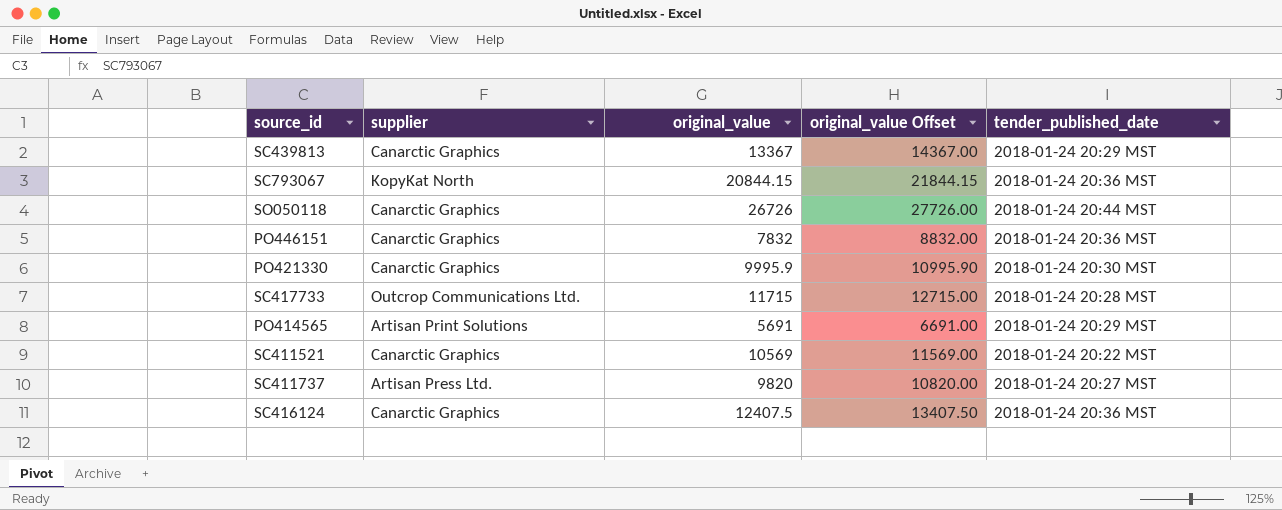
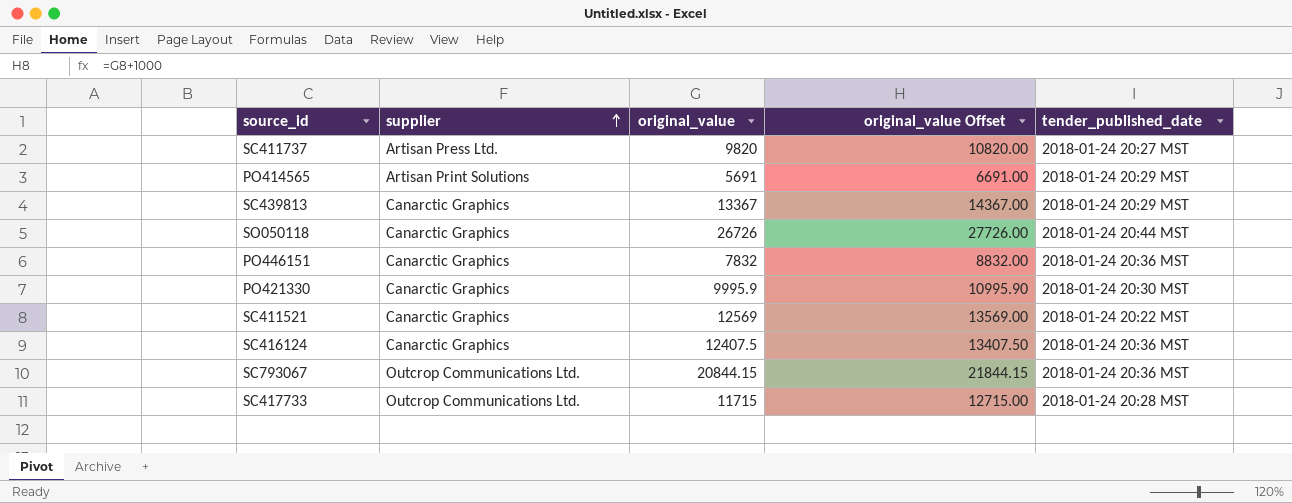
row order: none -> supplier ascending
SC411521 | original_value: 10569 -> 12569
SC411521 | original_value Offset: 11569.00 -> 13569.00
SC793067 | supplier: KopyKat North -> Outcrop Communications Ltd.

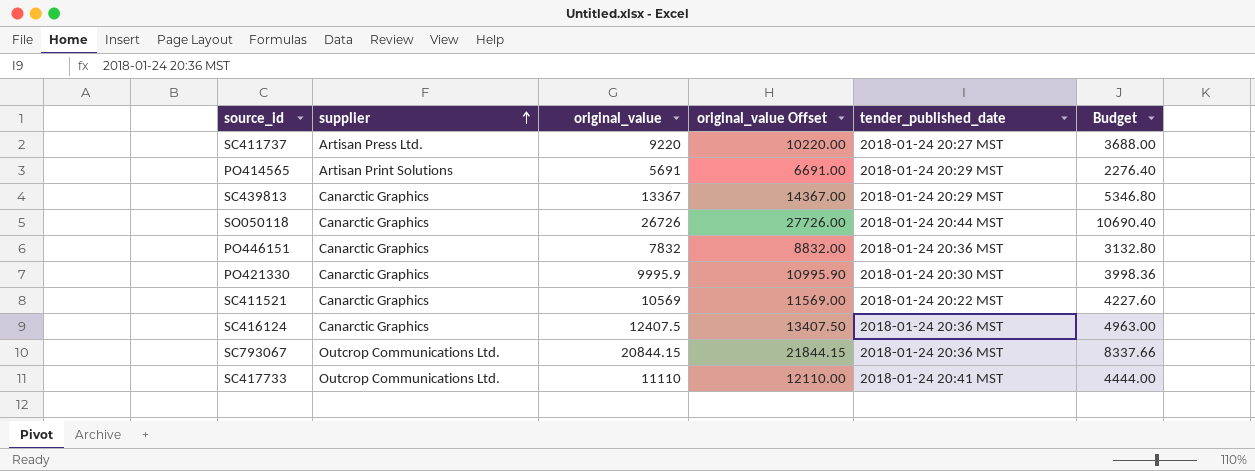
column Budget | formula: none -> [original_value] * 0.4
SC411737 | original_value: 9820 -> 9220
SC411737 | original_value Offset: 10820.00 -> 10220.00
SC411521 | original_value: 12569 -> 10569
SC411521 | original_value Offset: 13569.00 -> 11569.00
SC417733 | original_value: 11715 -> 11110
SC417733 | original_value Offset: 12715.00 -> 12110.00
SC417733 | tender_published_date: 2018-01-24 20:28 MST -> 2018-01-24 20:41 MST

